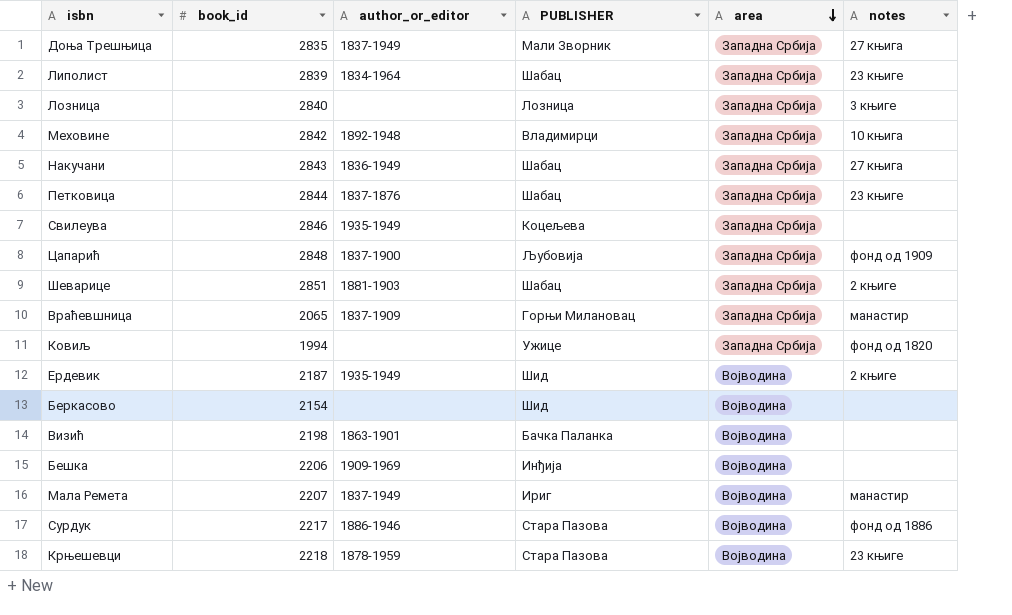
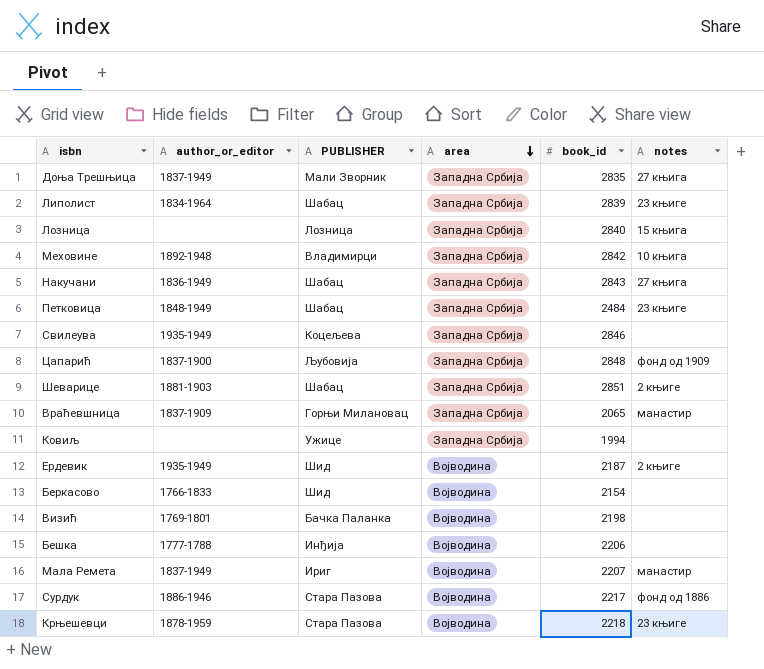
column book_id | position: 2 -> 5
Лозница | notes: 3 књиге -> 15 књига
Петковица | author_or_editor: 1837-1876 -> 1848-1949
Петковица | book_id: 2844 -> 2484
Ковиљ | notes: фонд од 1820 -> none
Беркасово | author_or_editor: none -> 1766-1833
Визић | author_or_editor: 1863-1901 -> 1769-1801
Бешка | author_or_editor: 1909-1969 -> 1777-1788

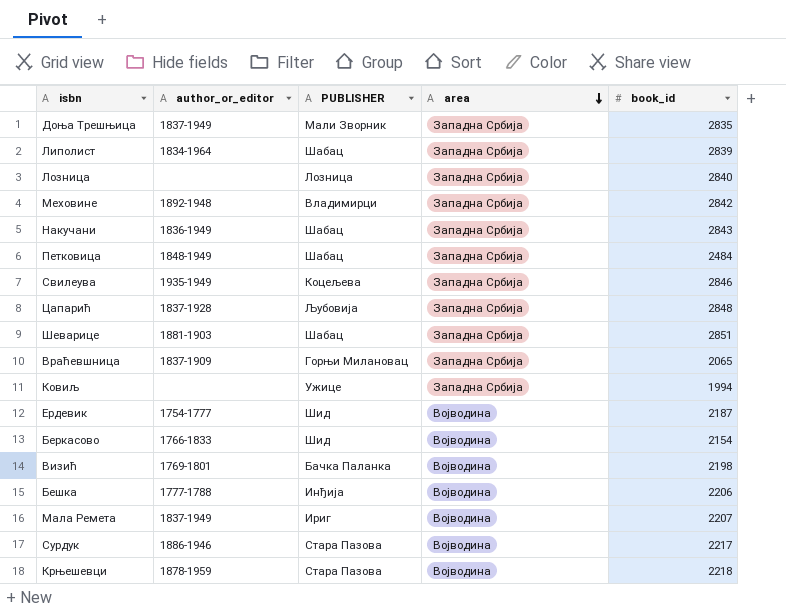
column notes | position: 6 -> none
Цапарић | author_or_editor: 1837-1900 -> 1837-1928
Ердевик | author_or_editor: 1935-1949 -> 1754-1777

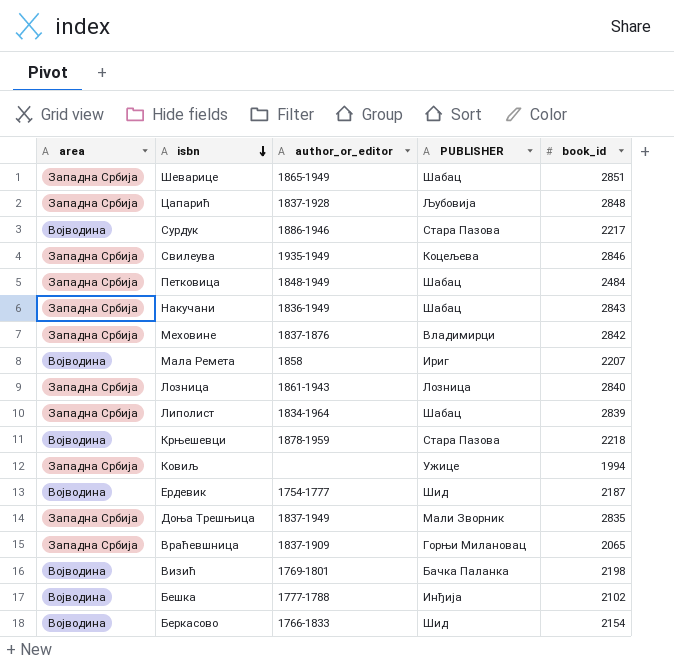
row order: area descending -> isbn descending
column area | position: 4 -> 1
Шеварице | author_or_editor: 1881-1903 -> 1865-1949
Меховине | author_or_editor: 1892-1948 -> 1837-1876
Мала Ремета | author_or_editor: 1837-1949 -> 1858
Лозница | author_or_editor: none -> 1861-1943
Бешка | book_id: 2206 -> 2102

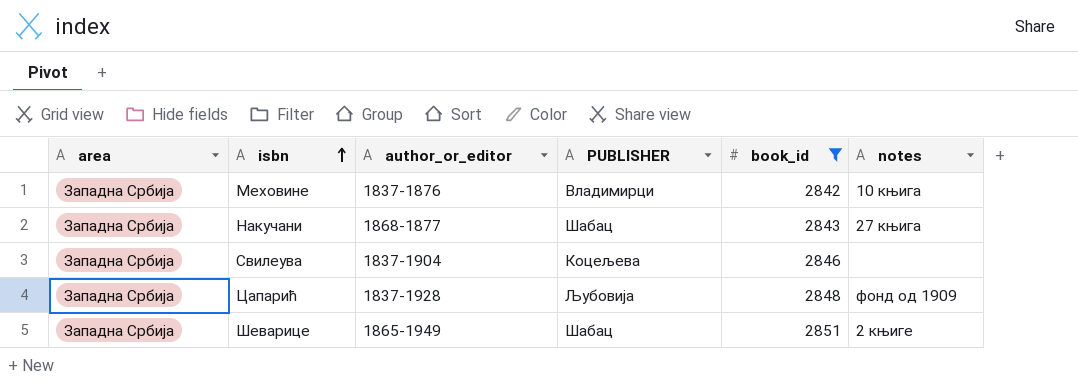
filter: none -> book_id >= 2842
row order: isbn descending -> isbn ascending
column notes | position: none -> 6
Накучани | author_or_editor: 1836-1949 -> 1868-1877
Свилеува | author_or_editor: 1935-1949 -> 1837-1904

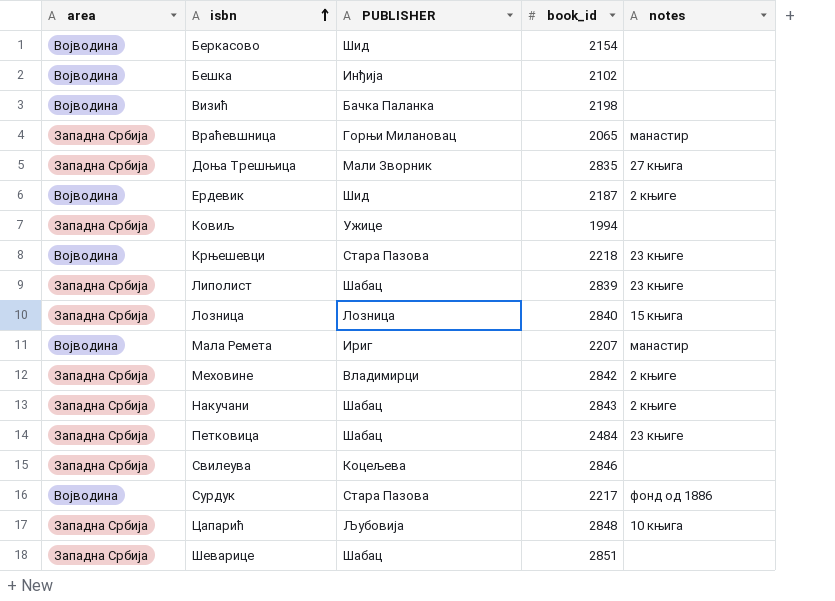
filter: book_id >= 2842 -> none
column author_or_editor | position: 3 -> none
Меховине | notes: 10 књига -> 2 књиге
Накучани | notes: 27 књига -> 2 књиге
Цапарић | notes: фонд од 1909 -> 10 књига
Шеварице | notes: 2 књиге -> none

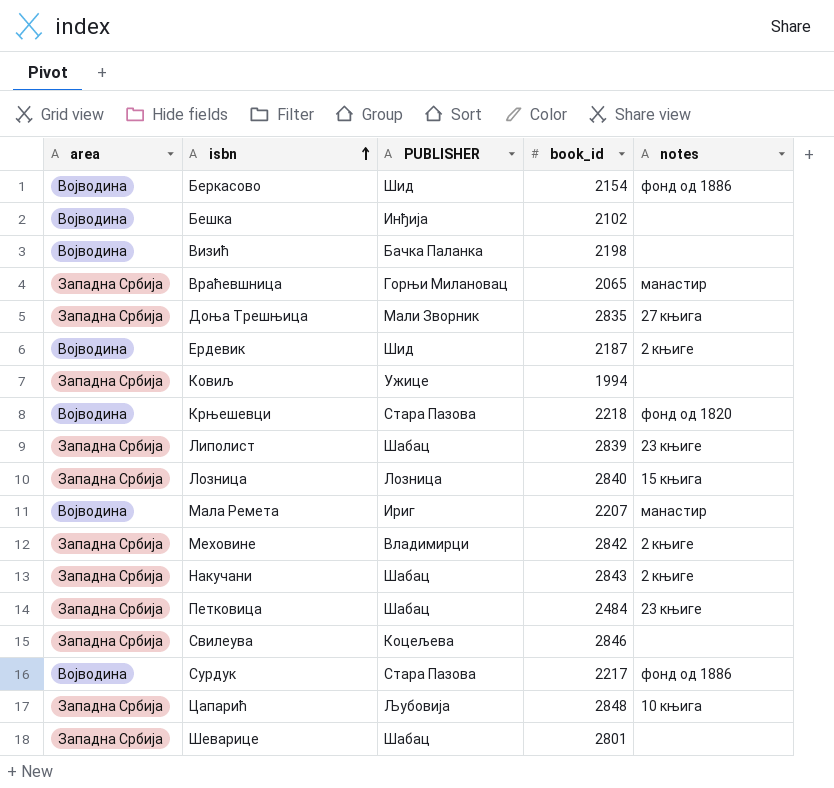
Беркасово | notes: none -> фонд од 1886
Крњешевци | notes: 23 књиге -> фонд од 1820
Шеварице | book_id: 2851 -> 2801

